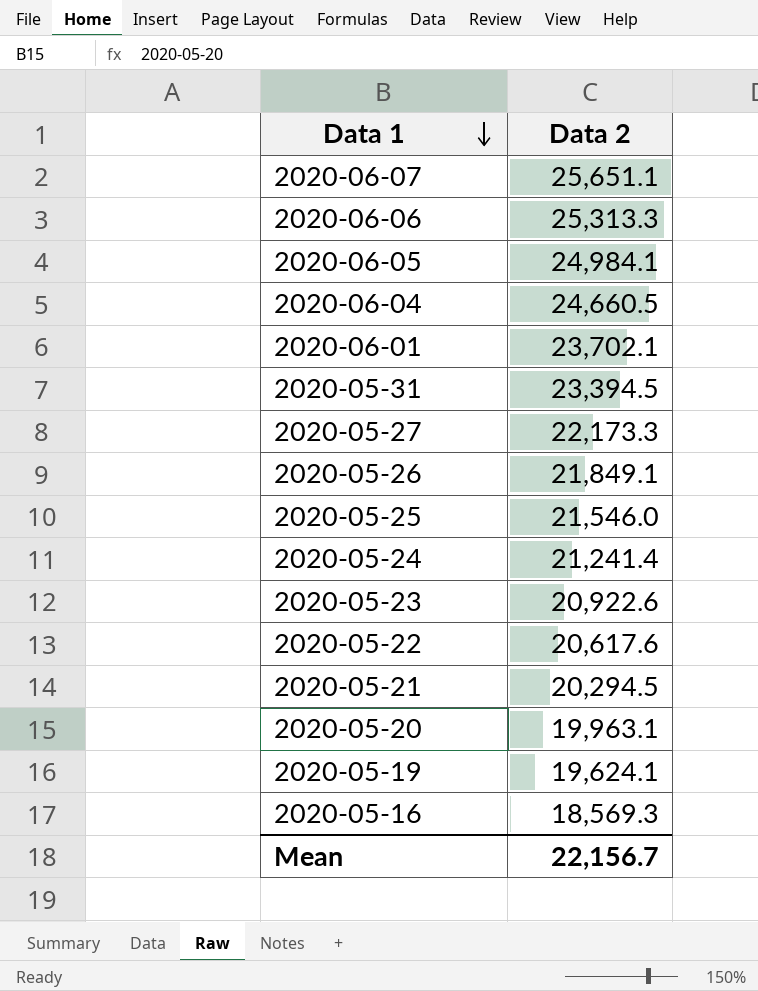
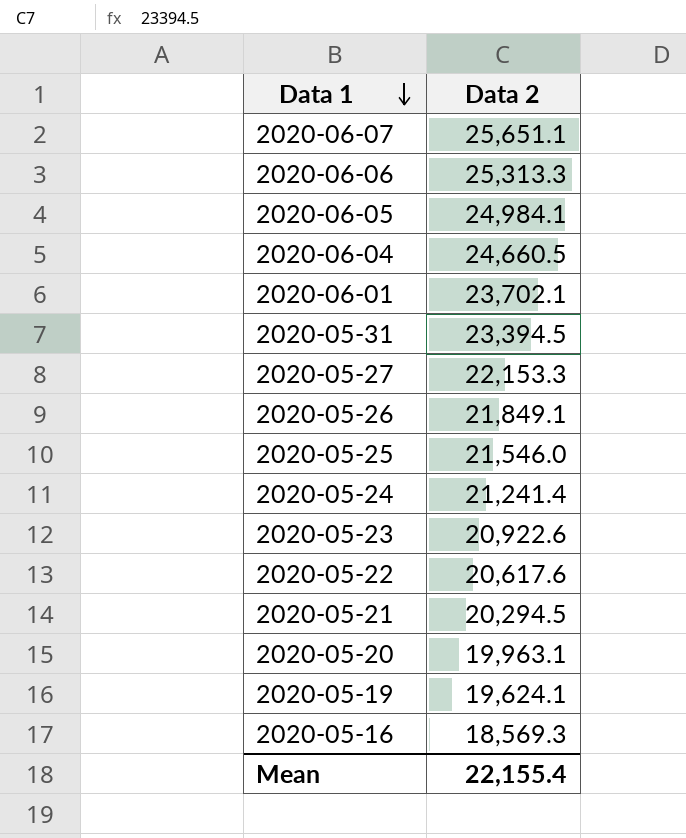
2020-05-27 | Data 2: 22,173.3 -> 22,153.3
Mean | Data 2: 22,156.7 -> 22,155.4

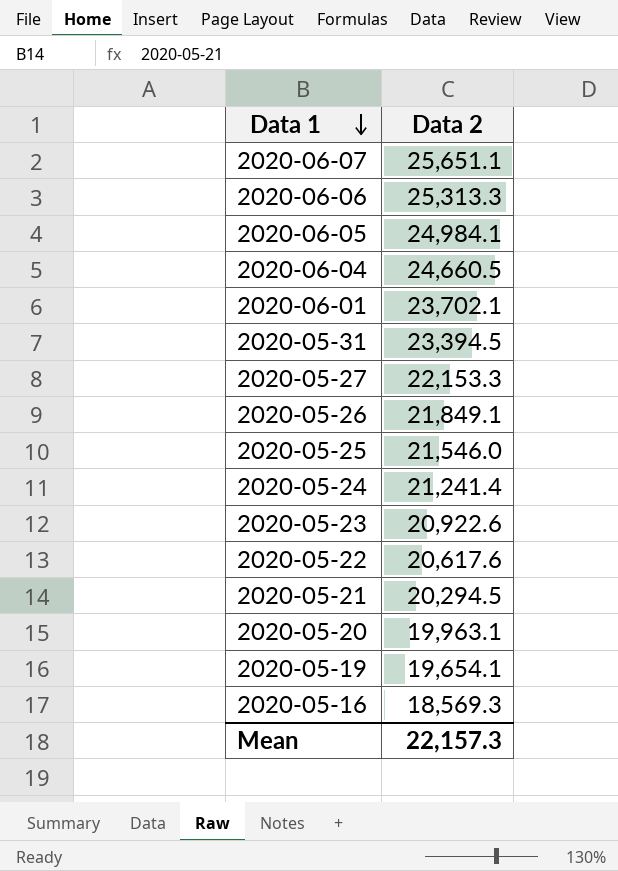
2020-05-19 | Data 2: 19,624.1 -> 19,654.1
Mean | Data 2: 22,155.4 -> 22,157.3

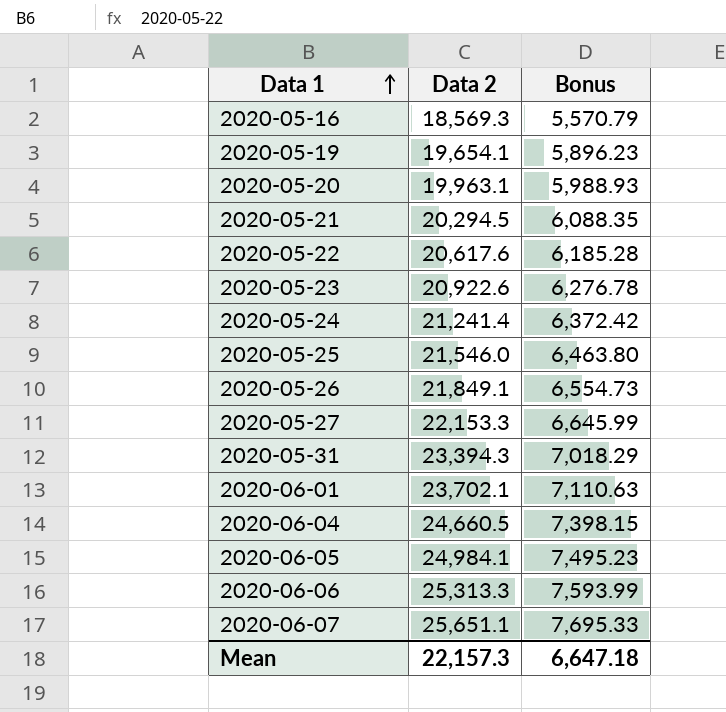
row order: Data 1 descending -> Data 1 ascending
column Bonus | formula: none -> [Data 2] * 0.3
2020-05-31 | Data 2: 23,394.5 -> 23,394.3

